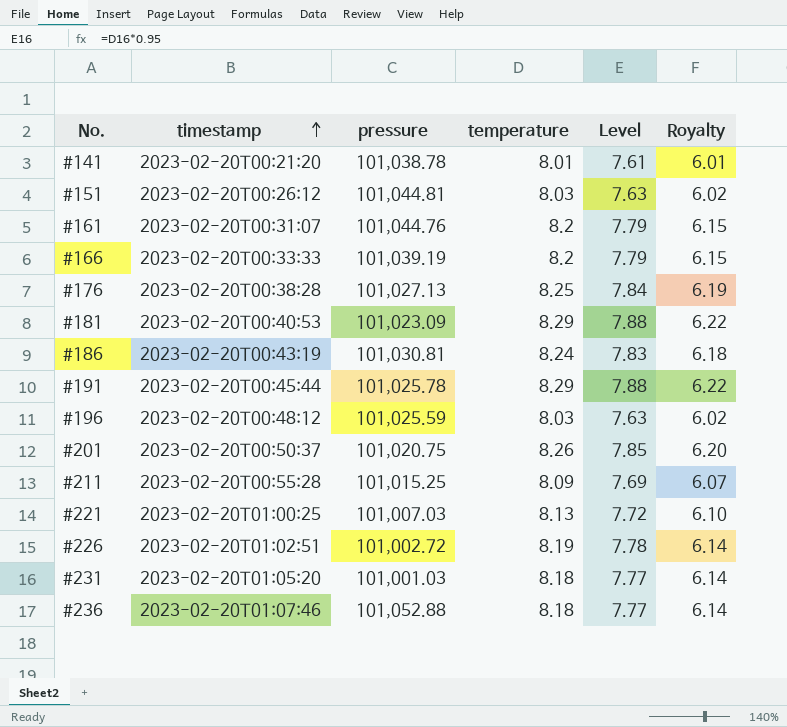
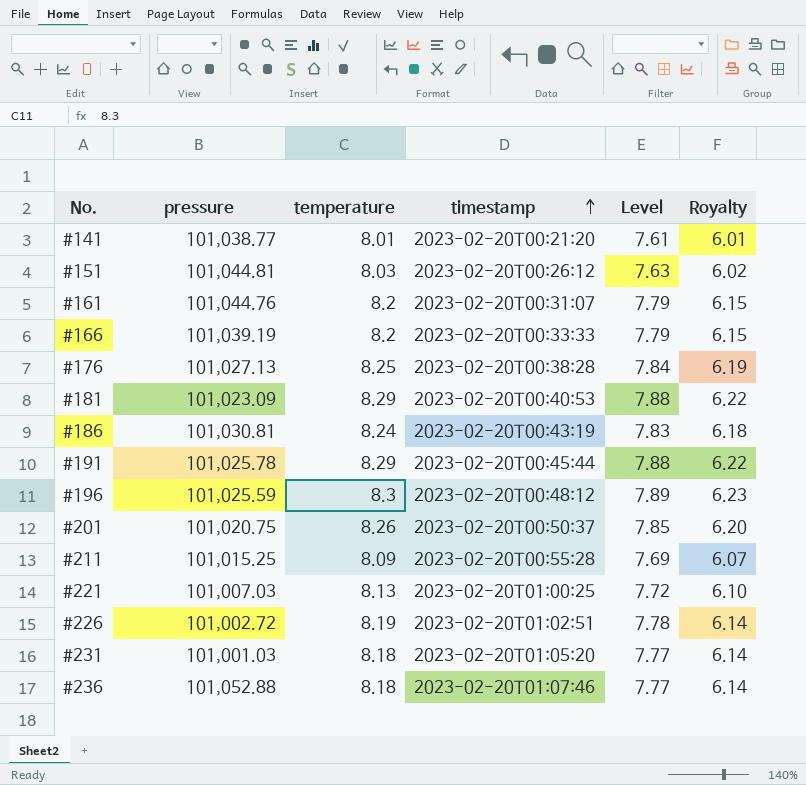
column timestamp | position: 2 -> 4
#141 | pressure: 101,038.78 -> 101,038.77
#196 | temperature: 8.03 -> 8.3
#196 | Level: 7.63 -> 7.89
#196 | Royalty: 6.02 -> 6.23

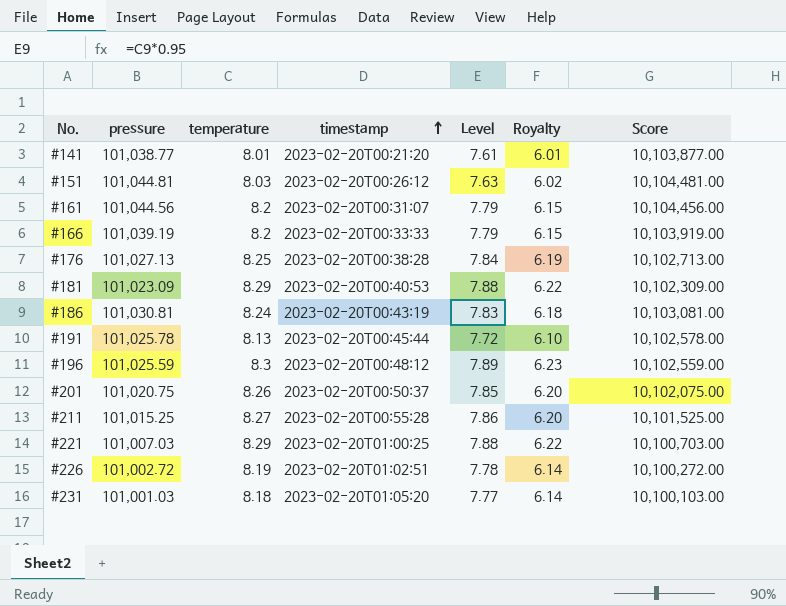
column Score | formula: none -> [pressure] * 100
row #236: 101,052.88 | 8.18 | 2023-02-20T01:07:46 | 7.77 | 6.14 -> none
#161 | pressure: 101,044.76 -> 101,044.56
#191 | temperature: 8.29 -> 8.13
#191 | Level: 7.88 -> 7.72
#191 | Royalty: 6.22 -> 6.10
#211 | temperature: 8.09 -> 8.27
#211 | Level: 7.69 -> 7.86
#211 | Royalty: 6.07 -> 6.20
#221 | temperature: 8.13 -> 8.29
#221 | Level: 7.72 -> 7.88
#221 | Royalty: 6.10 -> 6.22

